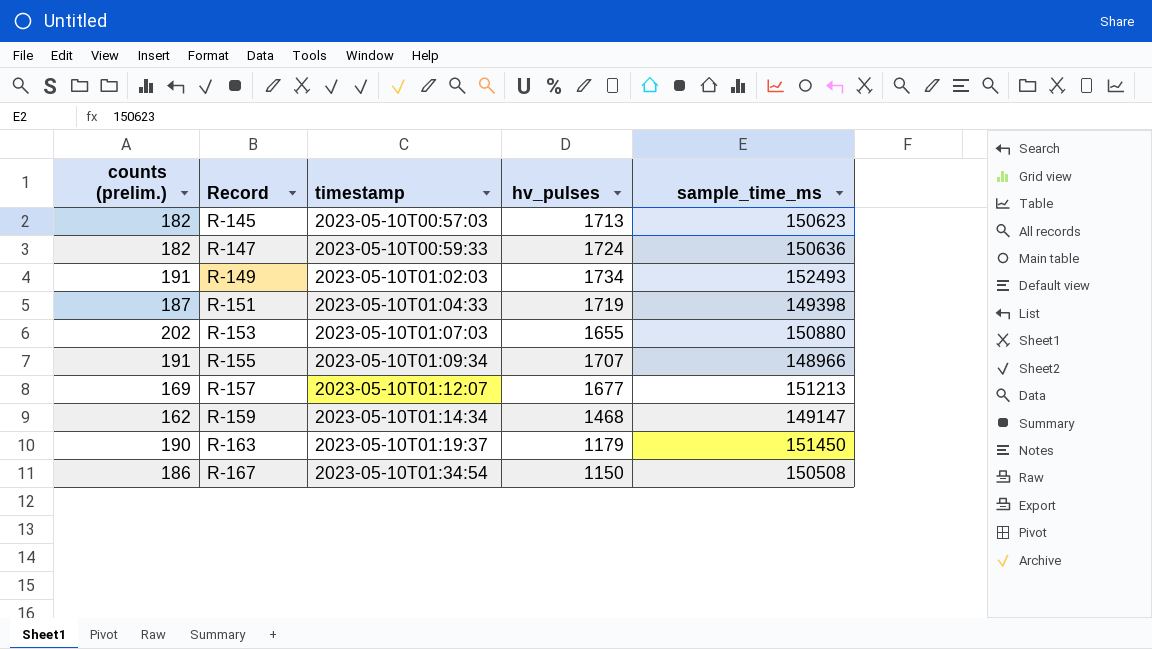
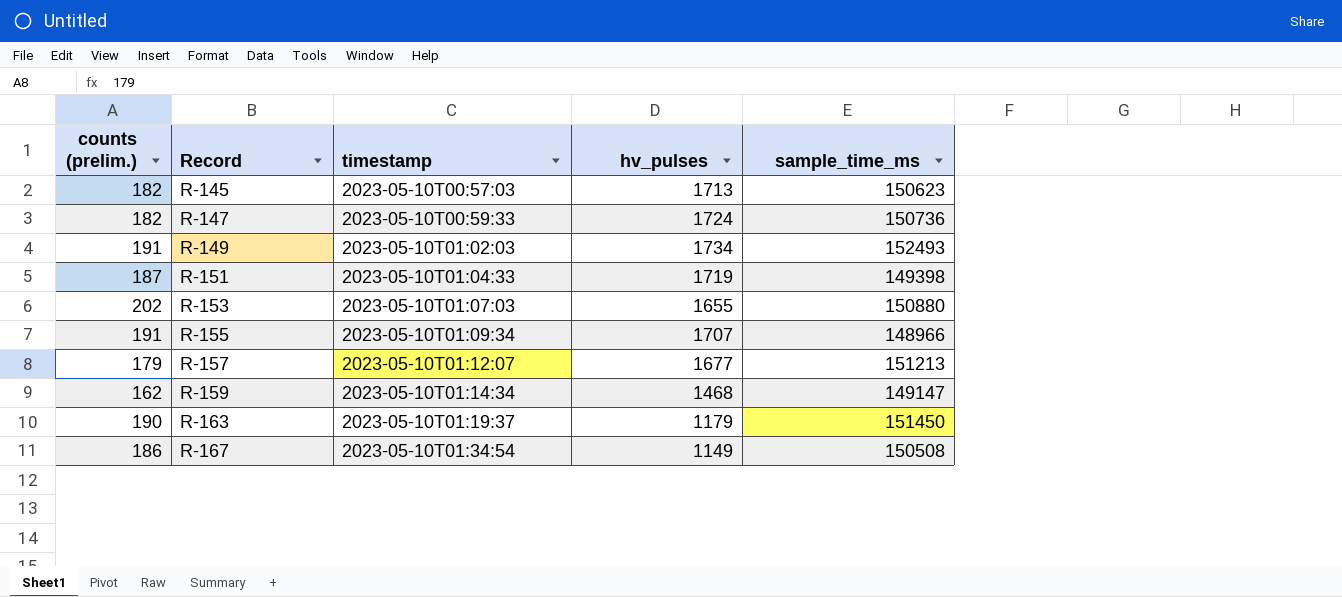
R-147 | sample_time_ms: 150636 -> 150736
R-157 | counts (prelim.): 169 -> 179
R-167 | hv_pulses: 1150 -> 1149

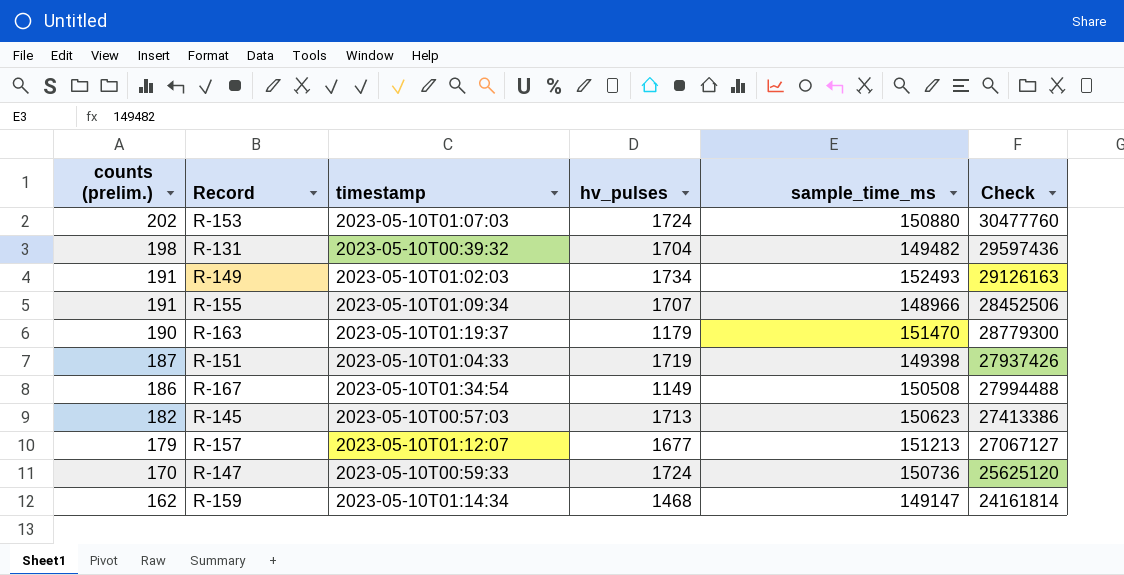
row order: Record ascending -> counts (prelim.) descending
column Check | formula: none -> [counts (prelim.)] * [sample_time_ms]
R-153 | hv_pulses: 1655 -> 1724
row R-131: none -> 198 | 2023-05-10T00:39:32 | 1704 | 149482 | 29597436
R-163 | sample_time_ms: 151450 -> 151470
R-147 | counts (prelim.): 182 -> 170

